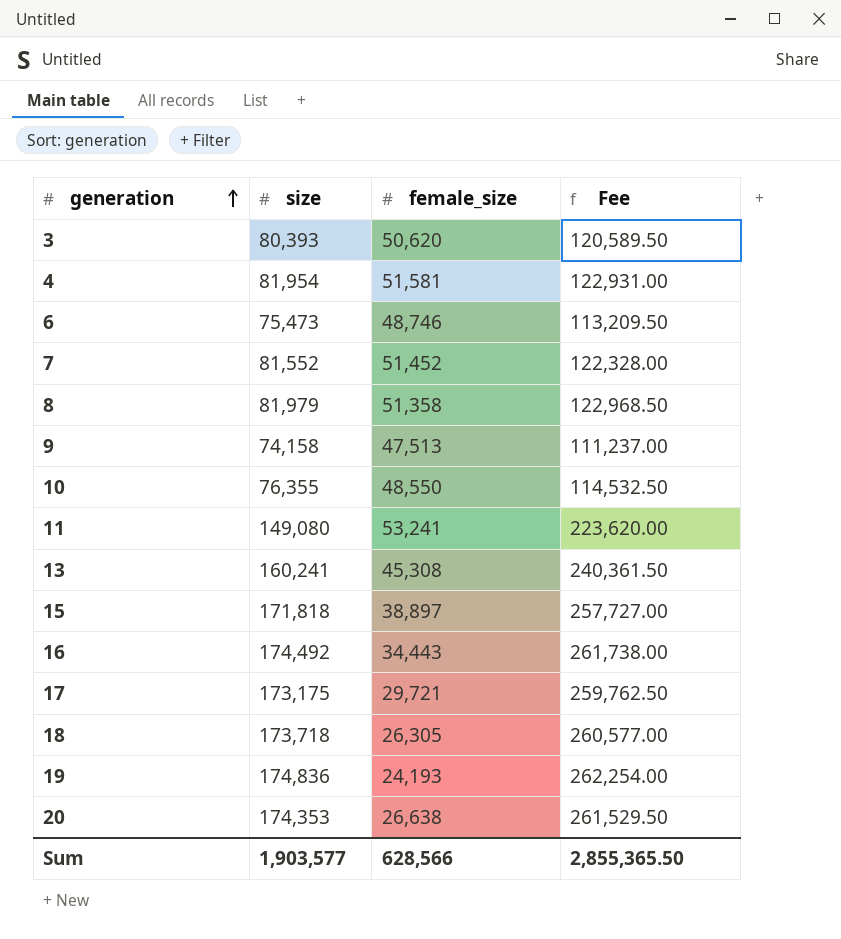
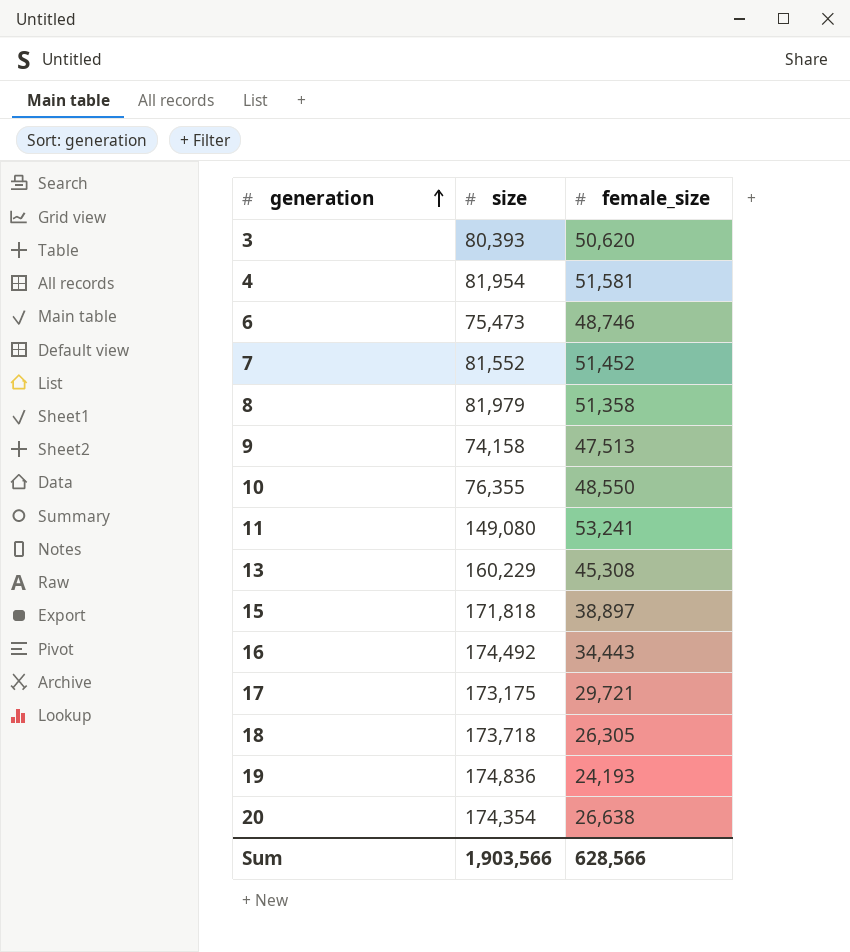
column Fee | formula: [size] * 1.5 -> none
13 | size: 160,241 -> 160,229
20 | size: 174,353 -> 174,354
Sum | size: 1,903,577 -> 1,903,566

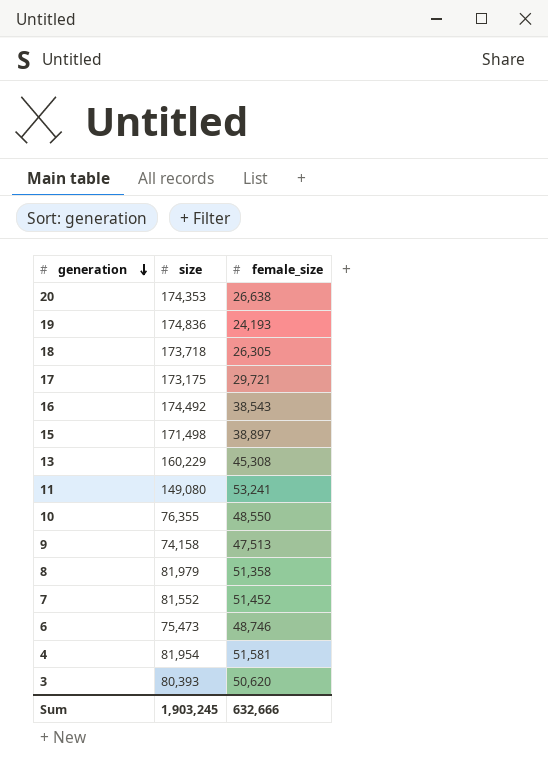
row order: generation ascending -> generation descending
20 | size: 174,354 -> 174,353
16 | female_size: 34,443 -> 38,543
15 | size: 171,818 -> 171,498
Sum | size: 1,903,566 -> 1,903,245
Sum | female_size: 628,566 -> 632,666

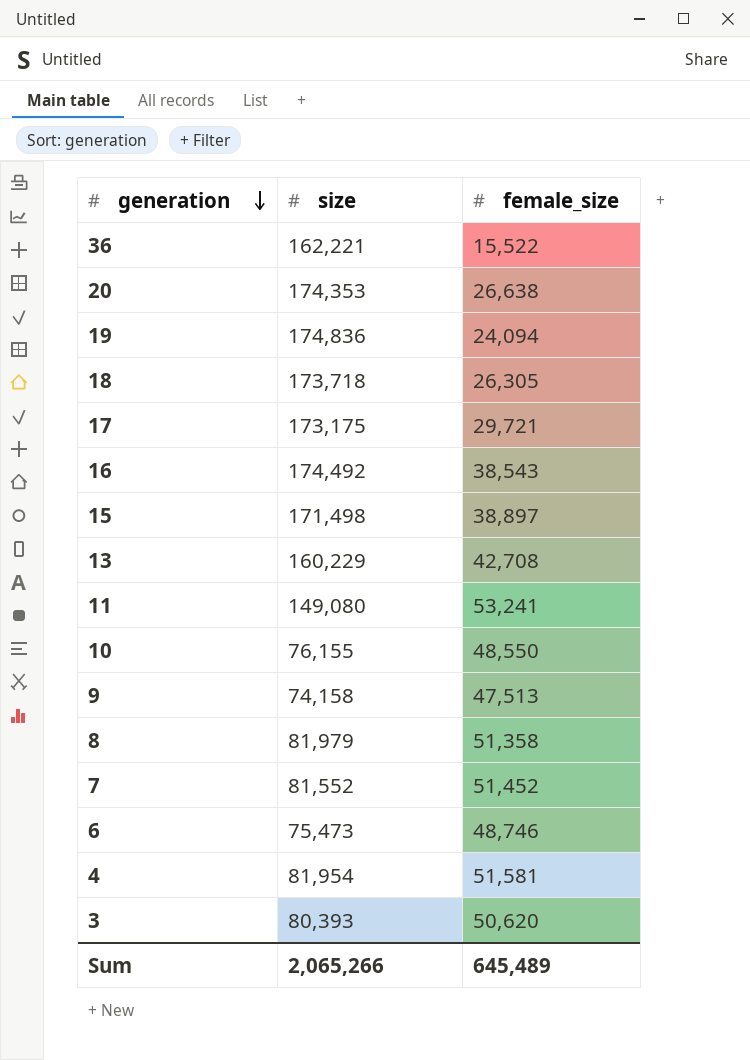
row 36: none -> 162,221 | 15,522
19 | female_size: 24,193 -> 24,094
13 | female_size: 45,308 -> 42,708
10 | size: 76,355 -> 76,155
Sum | size: 1,903,245 -> 2,065,266
Sum | female_size: 632,666 -> 645,489

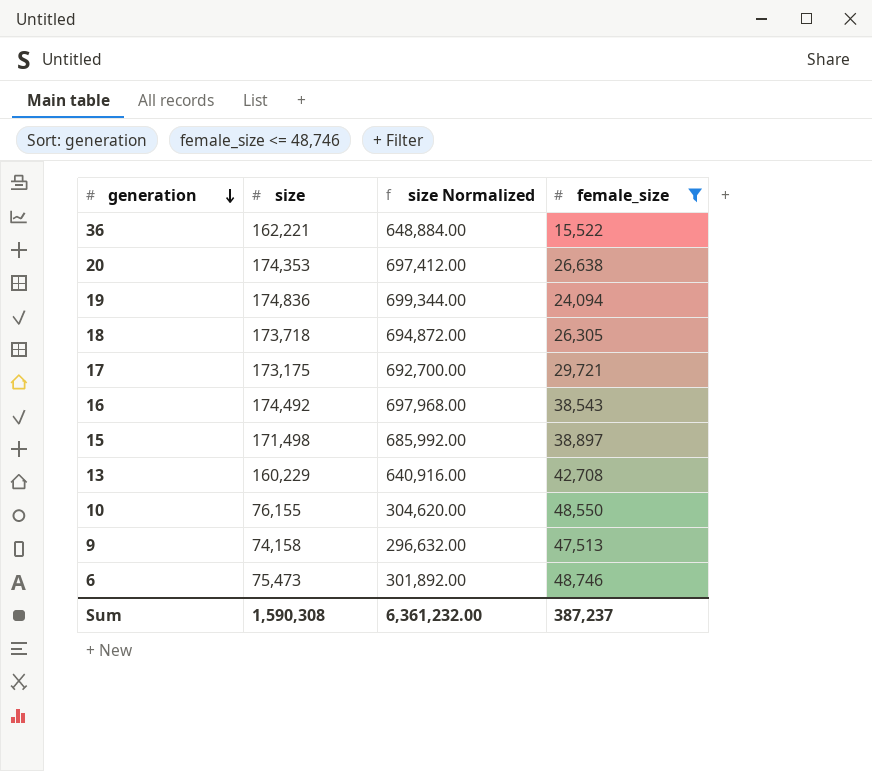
filter: none -> female_size <= 48,746
column size Normalized | formula: none -> [size] * 4
Sum | size: 2,065,266 -> 1,590,308
Sum | female_size: 645,489 -> 387,237

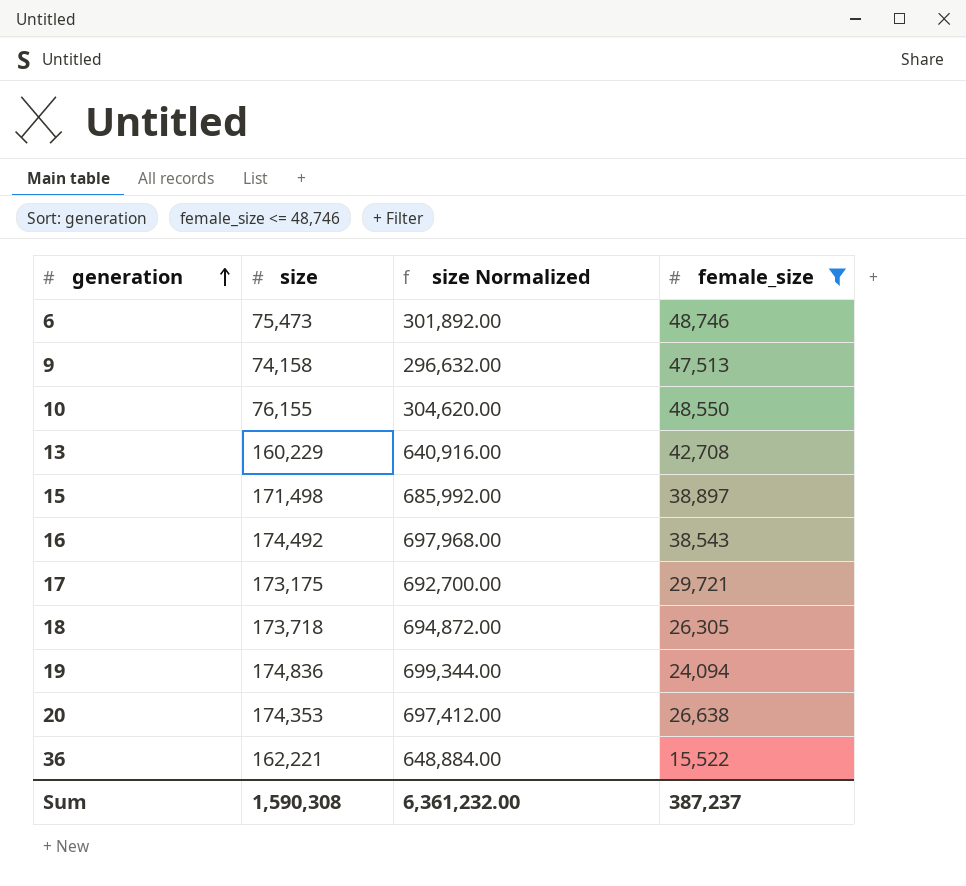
row order: generation descending -> generation ascending

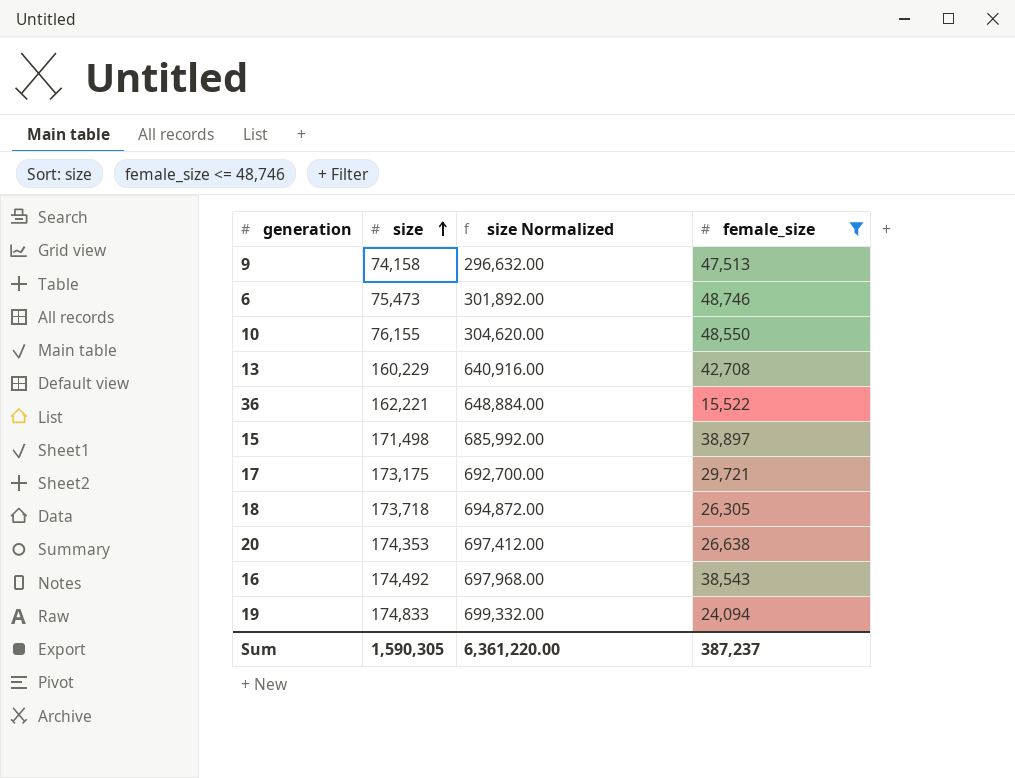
row order: generation ascending -> size ascending
19 | size: 174,836 -> 174,833
19 | size Normalized: 699,344.00 -> 699,332.00
Sum | size: 1,590,308 -> 1,590,305
Sum | size Normalized: 6,361,232.00 -> 6,361,220.00

